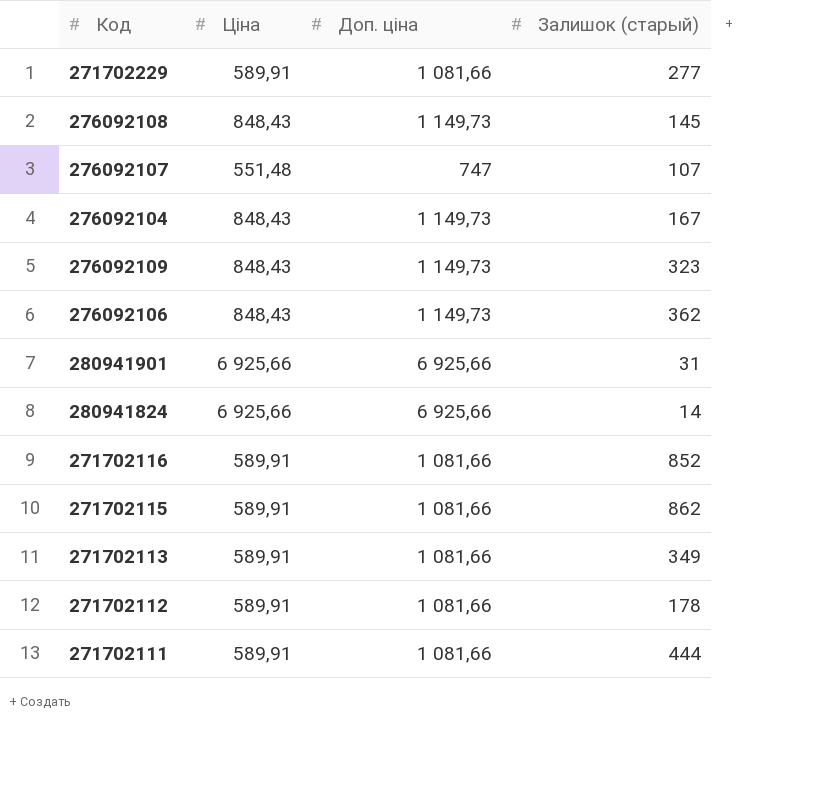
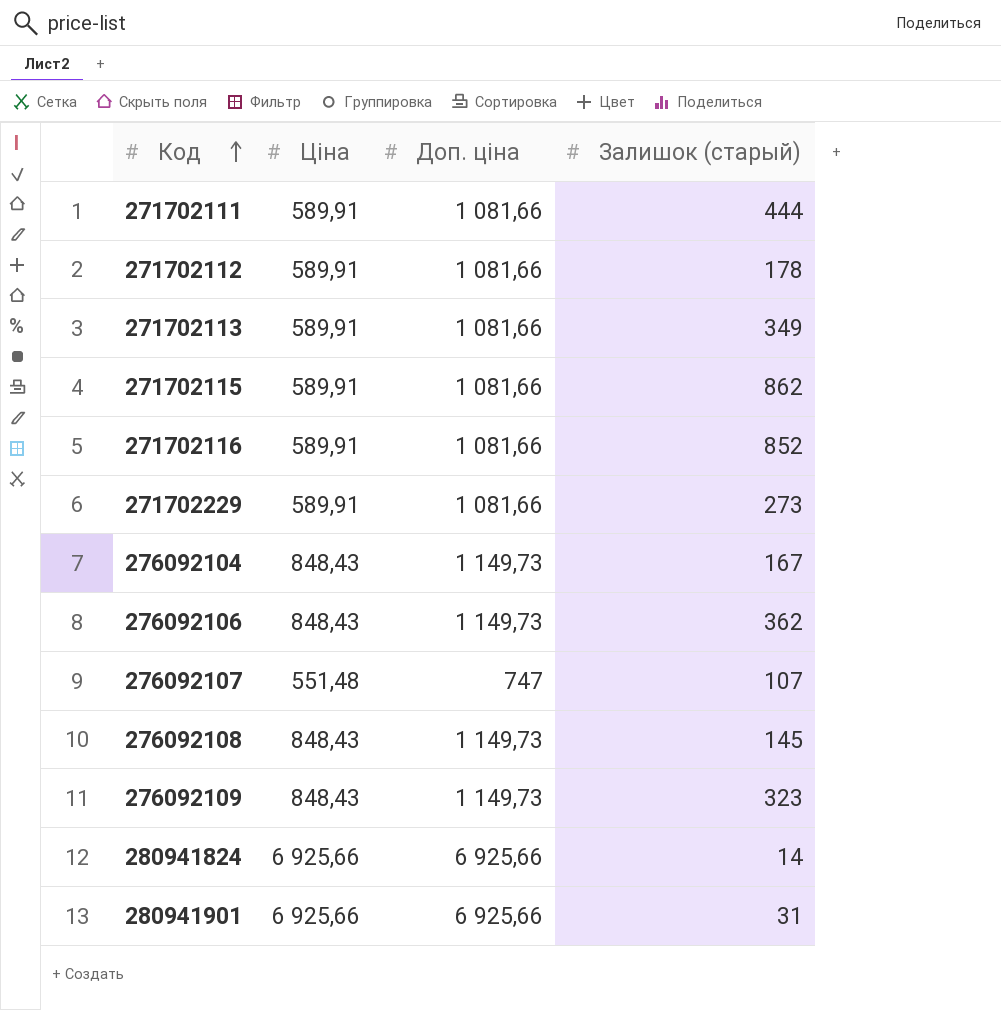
row order: none -> Код ascending
271702229 | Залишок (старый): 277 -> 273

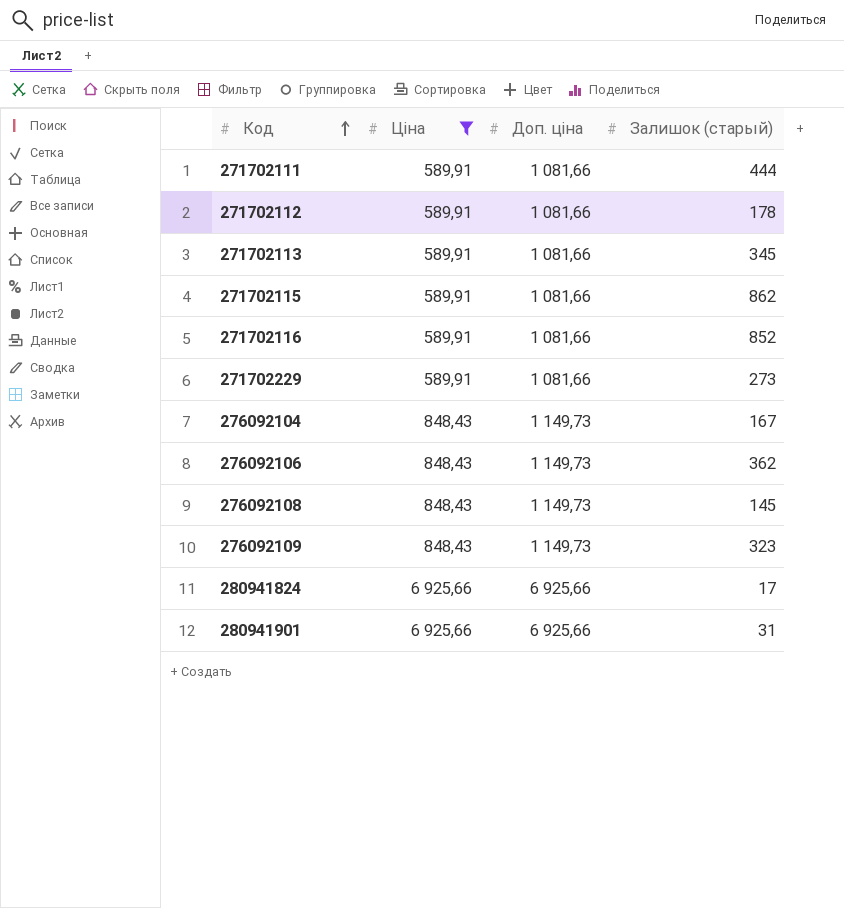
filter: none -> Ціна != 551,48
271702113 | Залишок (старый): 349 -> 345
280941824 | Залишок (старый): 14 -> 17

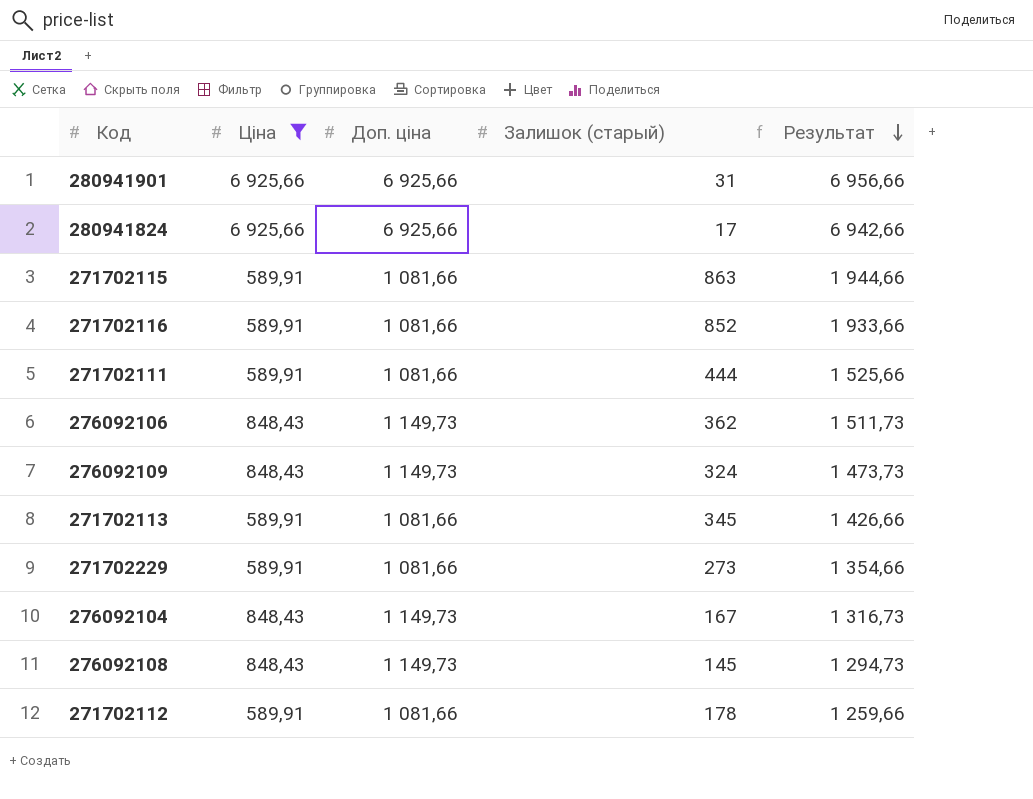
row order: Код ascending -> Результат descending
column Результат | formula: none -> [Доп. ціна] + [Залишок (старый)]
271702115 | Залишок (старый): 862 -> 863
276092109 | Залишок (старый): 323 -> 324

